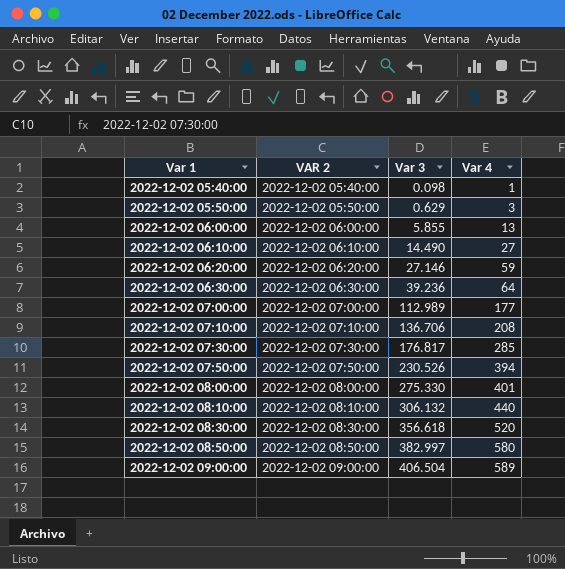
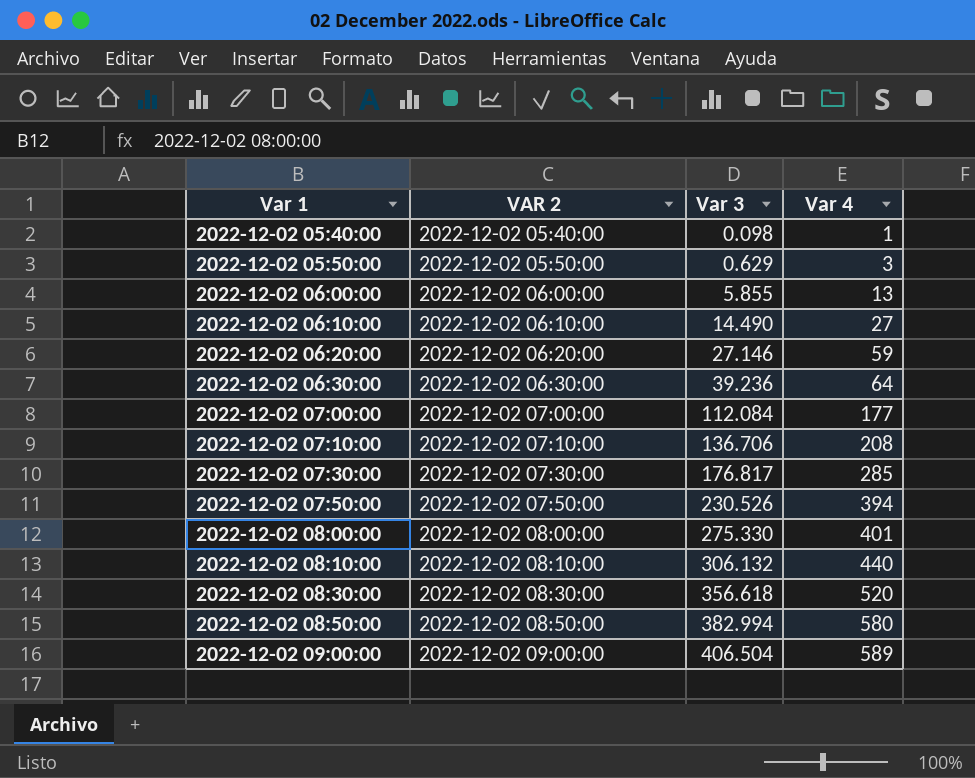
2022-12-02 07:00:00 | Var 3: 112.989 -> 112.084
2022-12-02 08:50:00 | Var 3: 382.997 -> 382.994

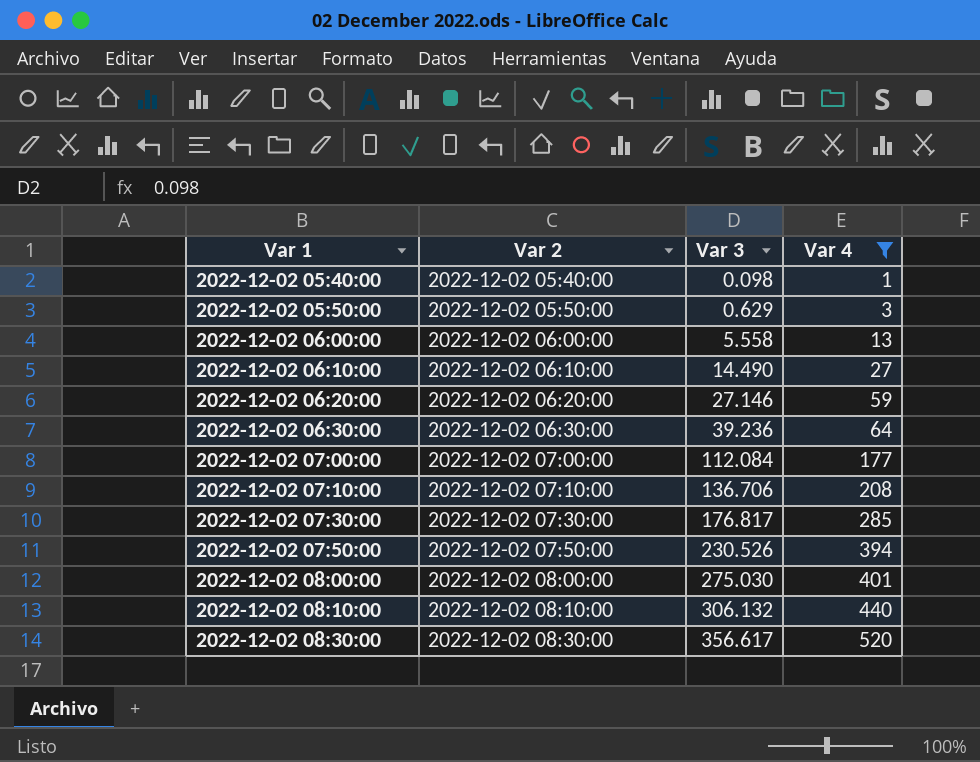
filter: none -> Var 4 <= 520
column name: VAR 2 -> Var 2
2022-12-02 06:00:00 | Var 3: 5.855 -> 5.558
2022-12-02 08:00:00 | Var 3: 275.330 -> 275.030
2022-12-02 08:30:00 | Var 3: 356.618 -> 356.617

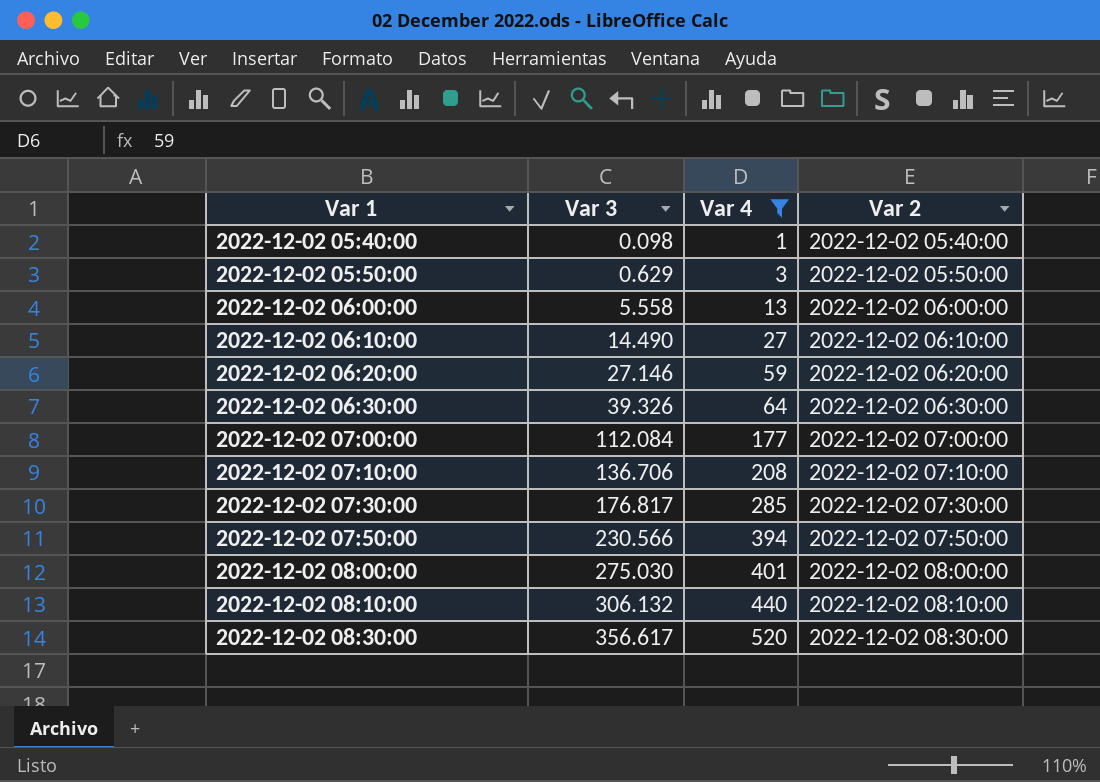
column Var 2 | position: 2 -> 4
2022-12-02 06:30:00 | Var 3: 39.236 -> 39.326
2022-12-02 07:50:00 | Var 3: 230.526 -> 230.566

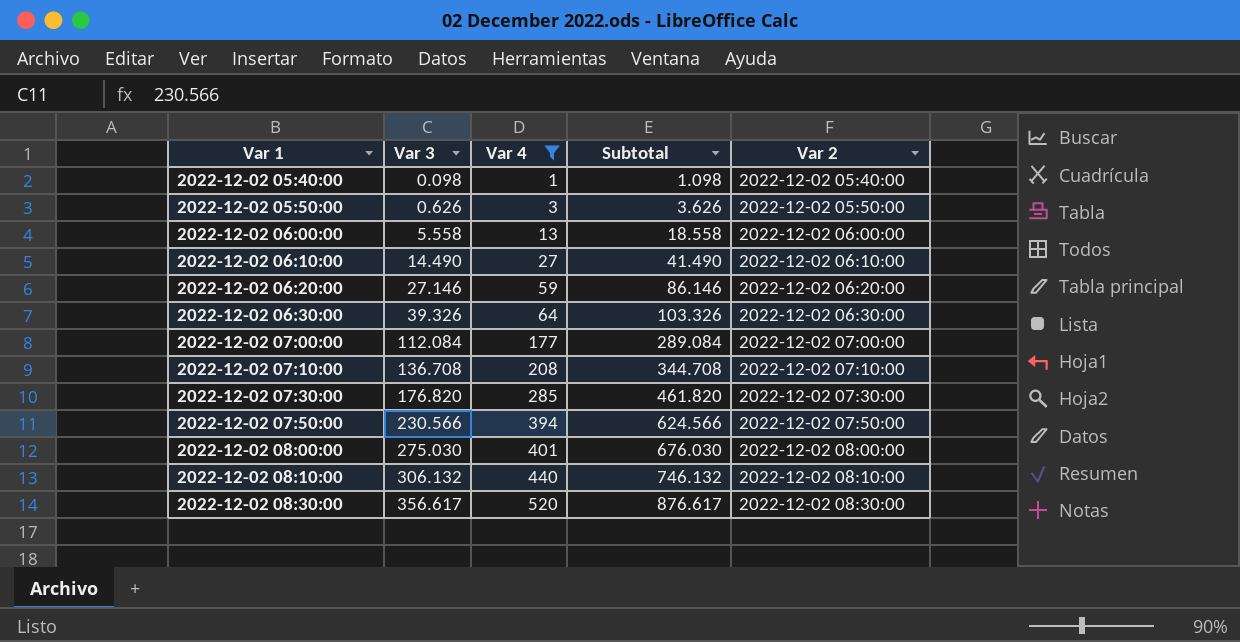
column Subtotal | formula: none -> [Var 3] + [Var 4]
2022-12-02 05:50:00 | Var 3: 0.629 -> 0.626
2022-12-02 07:10:00 | Var 3: 136.706 -> 136.708
2022-12-02 07:30:00 | Var 3: 176.817 -> 176.820

